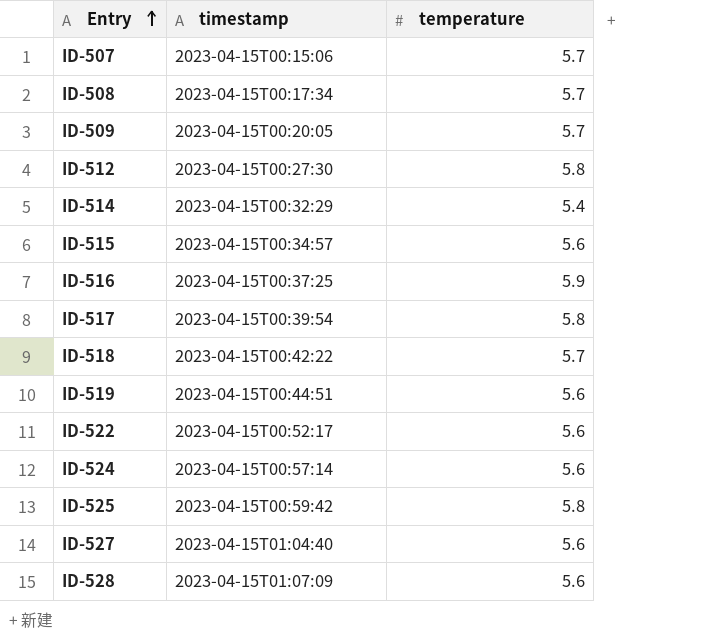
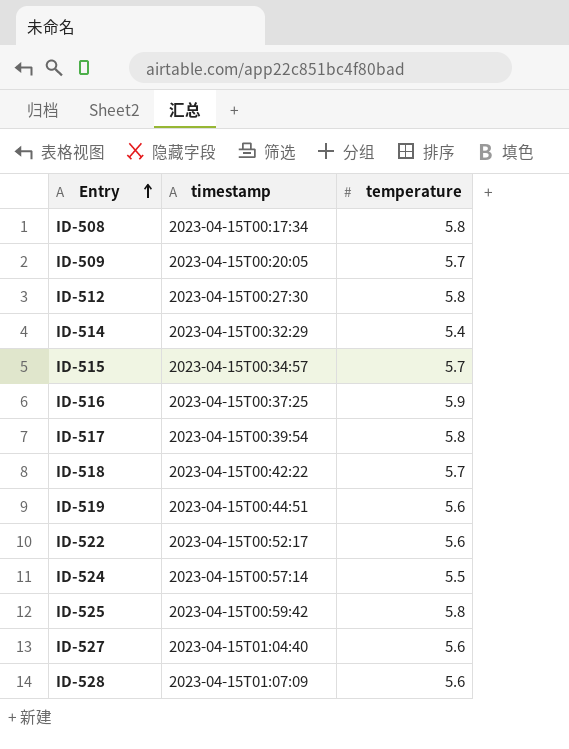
row ID-507: 2023-04-15T00:15:06 | 5.7 -> none
ID-508 | temperature: 5.7 -> 5.8
ID-515 | temperature: 5.6 -> 5.7
ID-524 | temperature: 5.6 -> 5.5

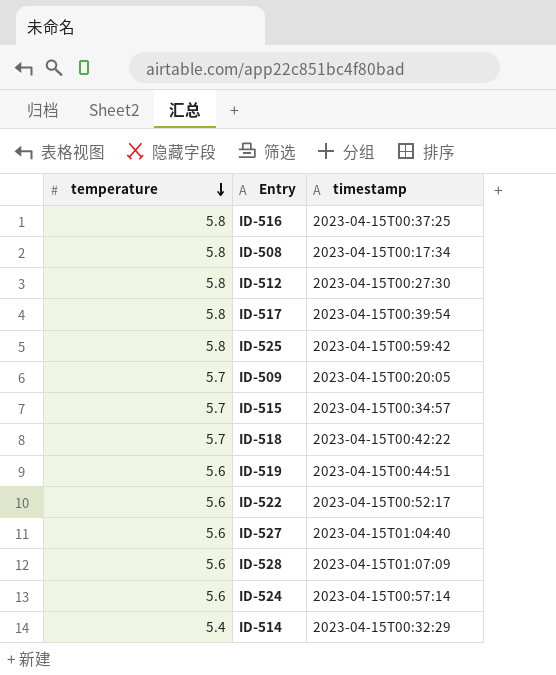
row order: Entry ascending -> temperature descending
column temperature | position: 3 -> 1
ID-516 | temperature: 5.9 -> 5.8
ID-524 | temperature: 5.5 -> 5.6

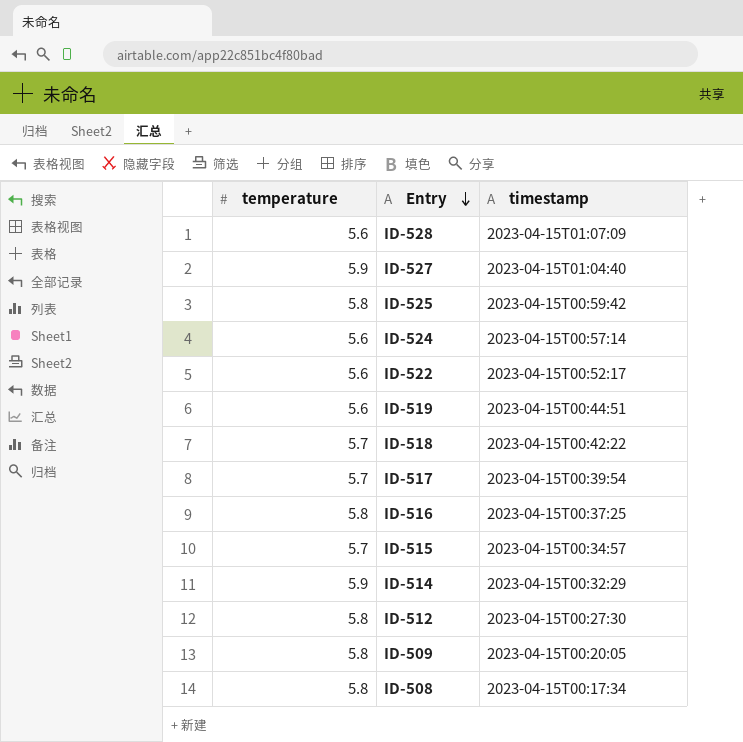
row order: temperature descending -> Entry descending
ID-527 | temperature: 5.6 -> 5.9
ID-517 | temperature: 5.8 -> 5.7
ID-514 | temperature: 5.4 -> 5.9
ID-509 | temperature: 5.7 -> 5.8

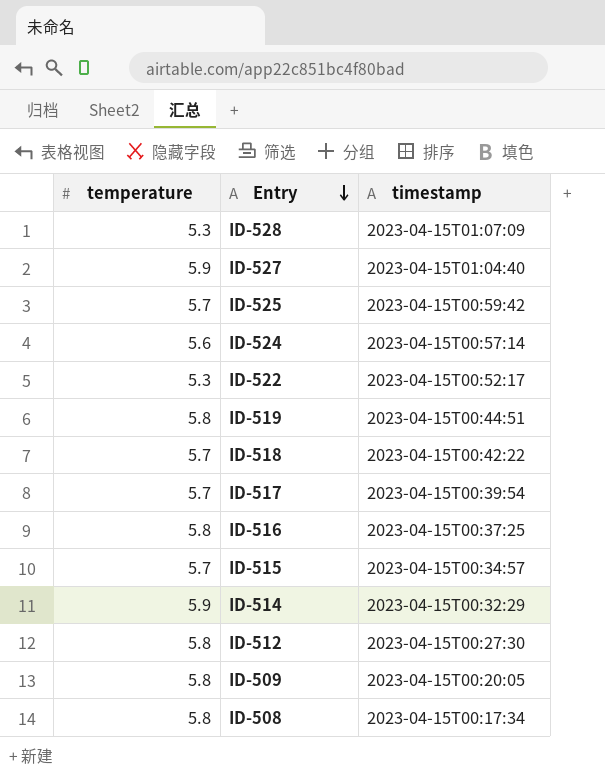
ID-528 | temperature: 5.6 -> 5.3
ID-525 | temperature: 5.8 -> 5.7
ID-522 | temperature: 5.6 -> 5.3
ID-519 | temperature: 5.6 -> 5.8

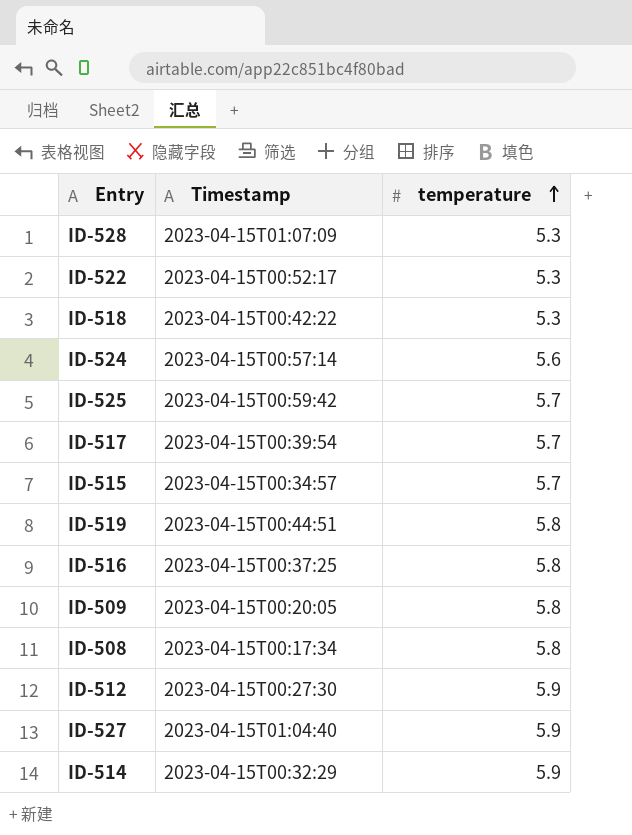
row order: Entry descending -> temperature ascending
column name: timestamp -> Timestamp
column temperature | position: 1 -> 3
ID-518 | temperature: 5.7 -> 5.3
ID-512 | temperature: 5.8 -> 5.9

